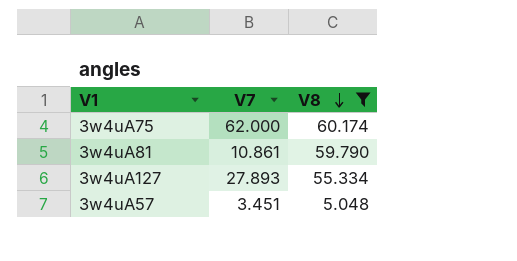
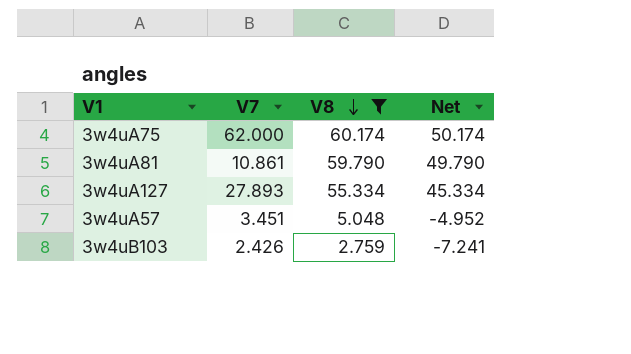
column Net | formula: none -> [V8] - 10
row 3w4uB103: none -> 2.426 | 2.759 | -7.241

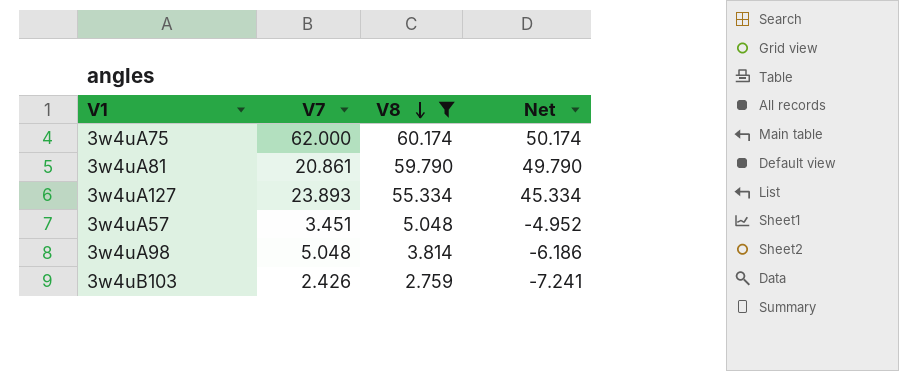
3w4uA81 | V7: 10.861 -> 20.861
3w4uA127 | V7: 27.893 -> 23.893
row 3w4uA98: none -> 5.048 | 3.814 | -6.186

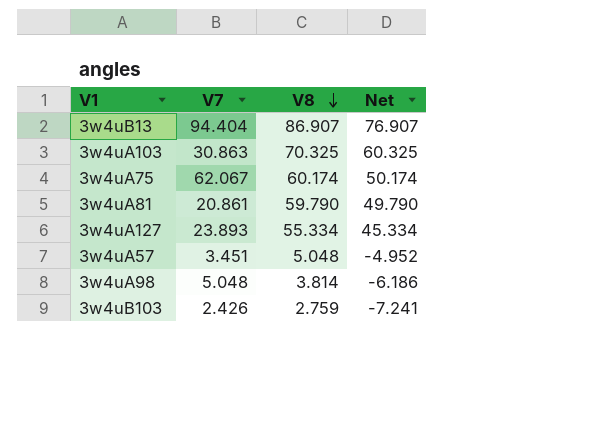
filter: V8 <= 60.174 -> none
3w4uA75 | V7: 62.000 -> 62.067

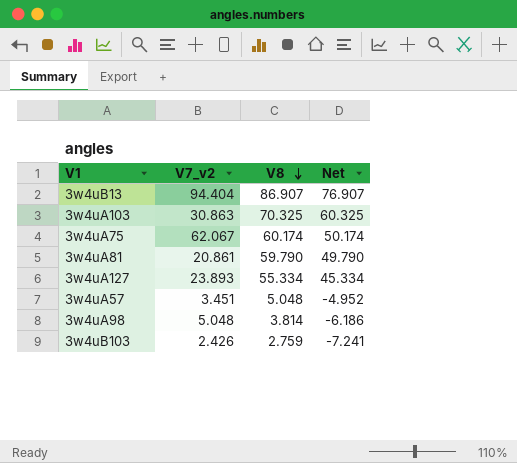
column name: V7 -> V7_v2

